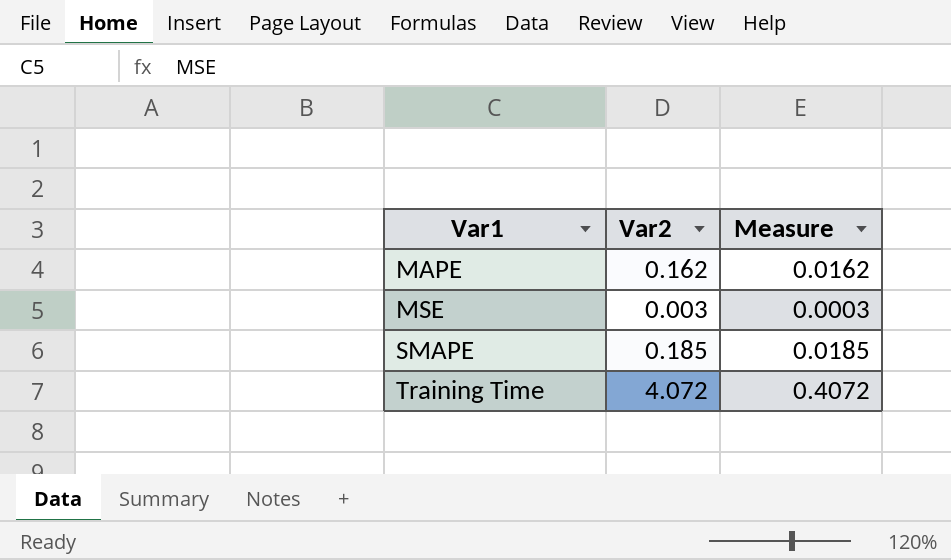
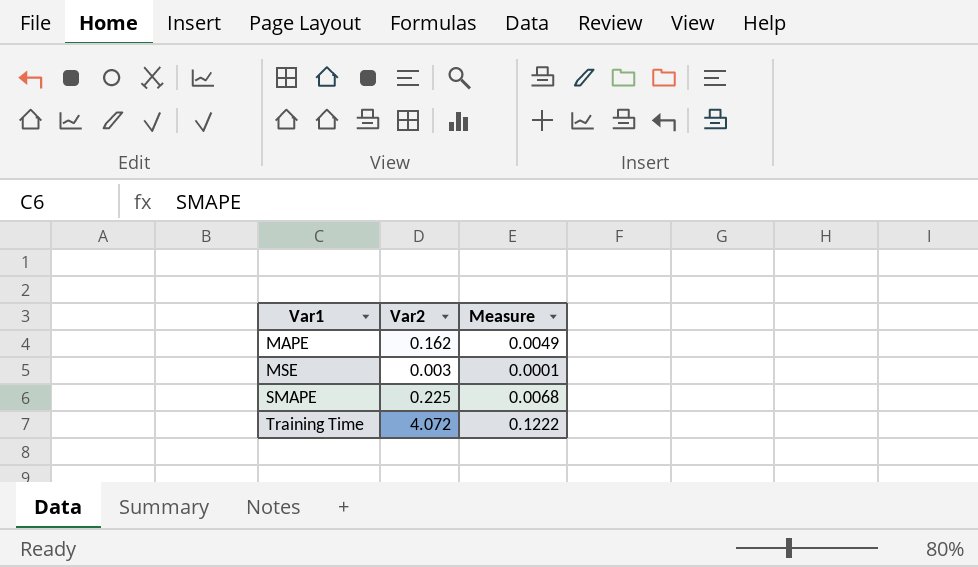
column Measure | formula: [Var2] * 0.1 -> [Var2] * 0.03
SMAPE | Var2: 0.185 -> 0.225

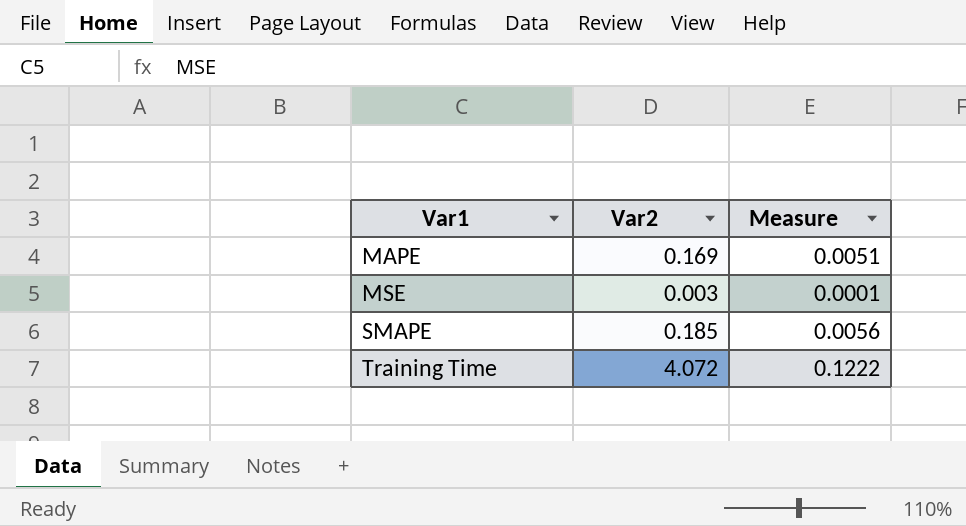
MAPE | Var2: 0.162 -> 0.169
MAPE | Measure: 0.0049 -> 0.0051
SMAPE | Var2: 0.225 -> 0.185
SMAPE | Measure: 0.0068 -> 0.0056

